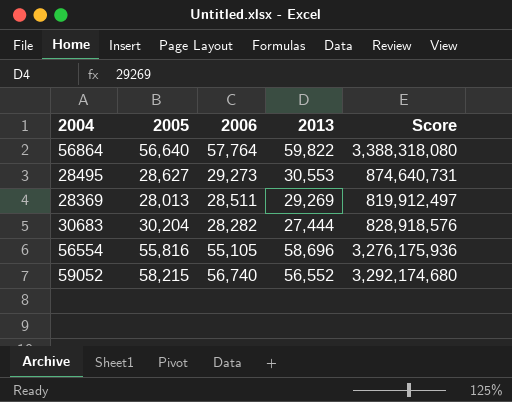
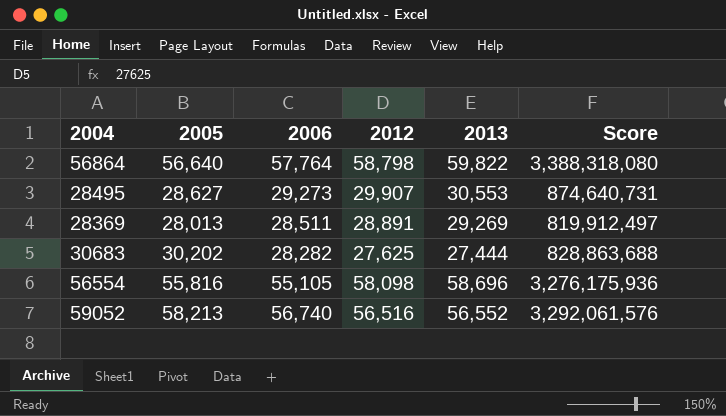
column 2012 | position: none -> 4
30683 | 2005: 30,204 -> 30,202
30683 | Score: 828,918,576 -> 828,863,688
59052 | 2005: 58,215 -> 58,213
59052 | Score: 3,292,174,680 -> 3,292,061,576

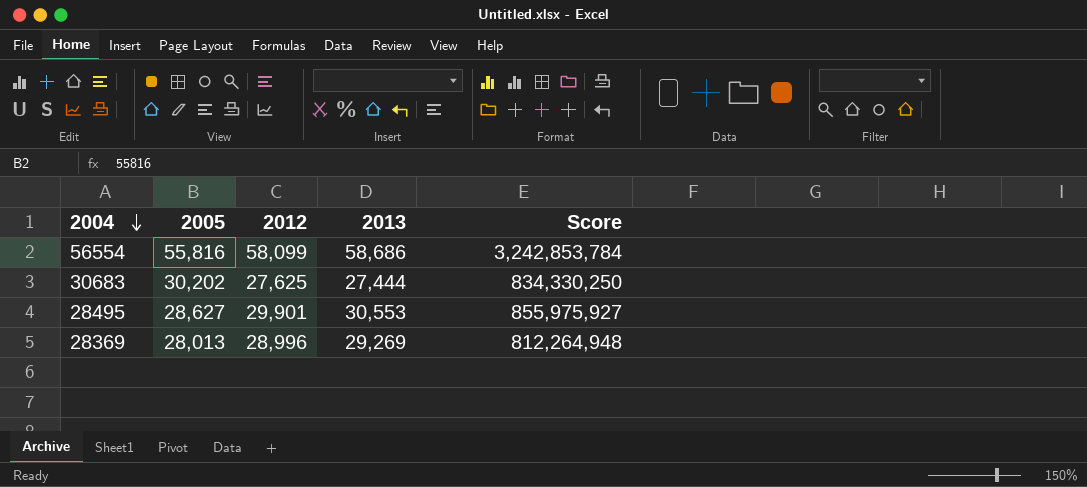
row order: none -> 2004 descending
column 2006 | position: 3 -> none
column Score | formula: [2005] * [2013] -> [2005] * [2012]
row 56864: 56,640 | 57,764 | 58,798 | 59,822 | 3,388,318,080 -> none
row 59052: 58,213 | 56,740 | 56,516 | 56,552 | 3,292,061,576 -> none
56554 | 2012: 58,098 -> 58,099
56554 | 2013: 58,696 -> 58,686
28495 | 2012: 29,907 -> 29,901
28369 | 2012: 28,891 -> 28,996

